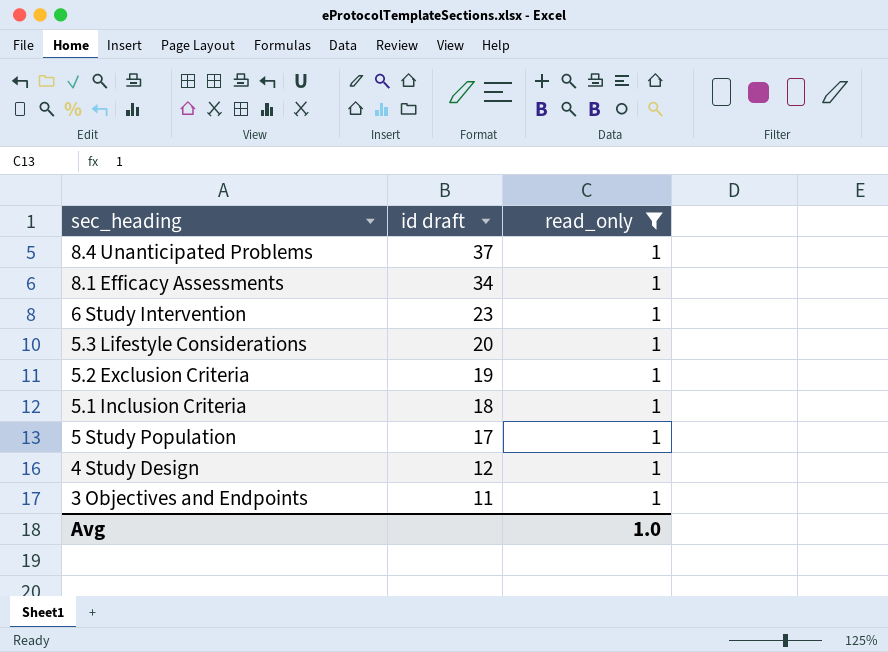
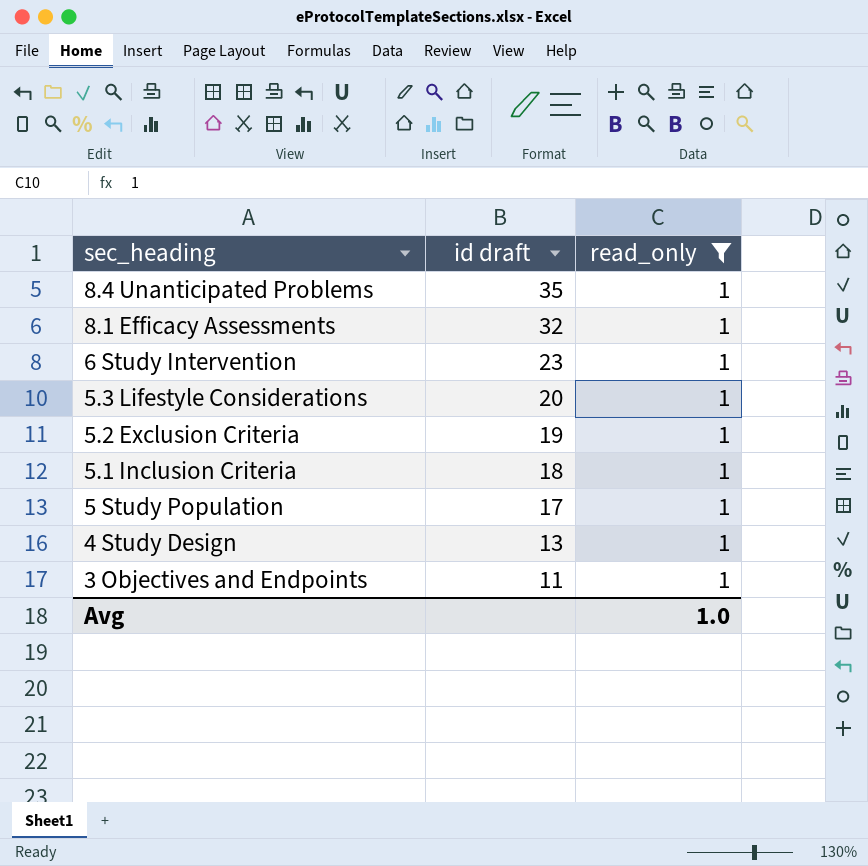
8.4 Unanticipated Problems | id draft: 37 -> 35
8.1 Efficacy Assessments | id draft: 34 -> 32
4 Study Design | id draft: 12 -> 13

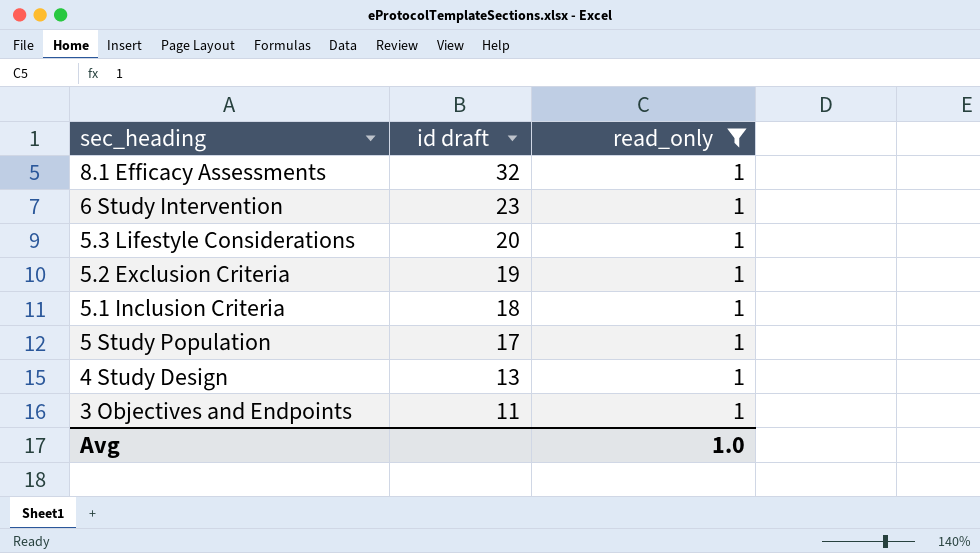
row 8.4 Unanticipated Problems: 35 | 1 -> none

